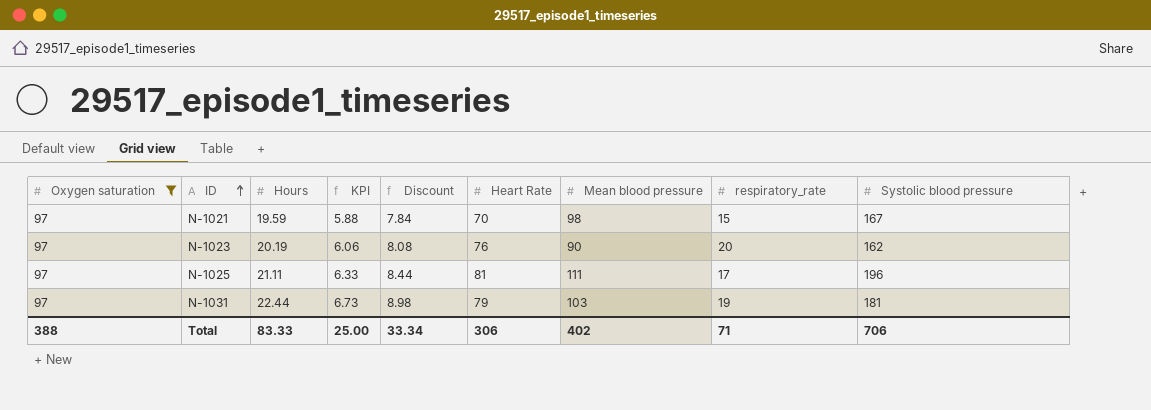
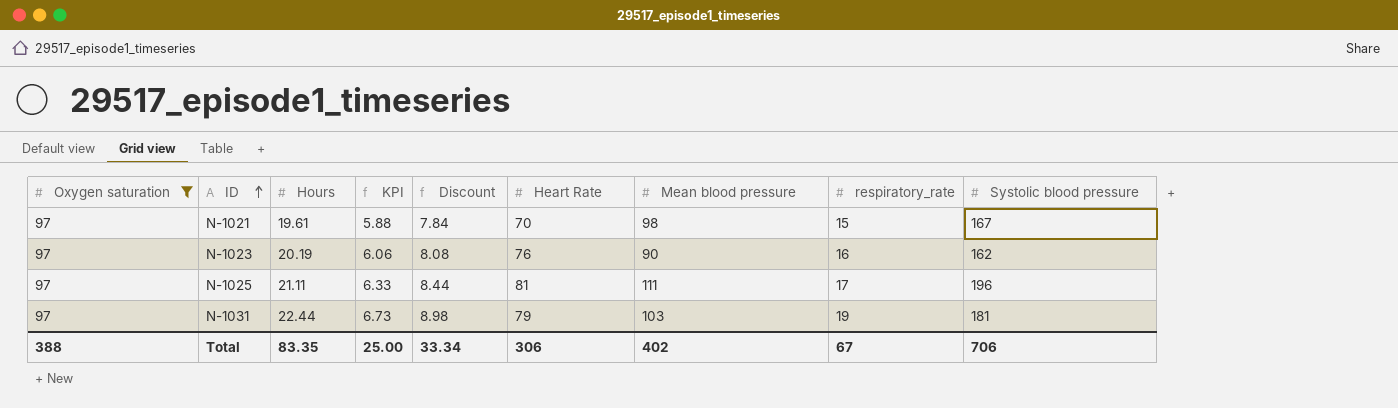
N-1021 | Hours: 19.59 -> 19.61
N-1023 | respiratory_rate: 20 -> 16
Total | Hours: 83.33 -> 83.35
Total | respiratory_rate: 71 -> 67

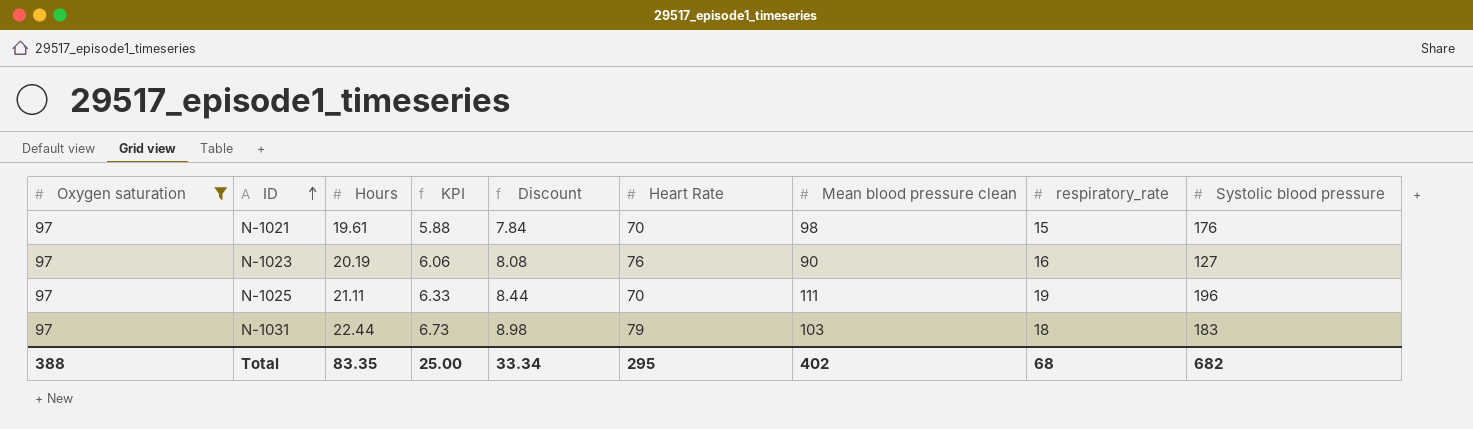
column name: Mean blood pressure -> Mean blood pressure clean
N-1021 | Systolic blood pressure: 167 -> 176
N-1023 | Systolic blood pressure: 162 -> 127
N-1025 | Heart Rate: 81 -> 70
N-1025 | respiratory_rate: 17 -> 19
N-1031 | respiratory_rate: 19 -> 18
N-1031 | Systolic blood pressure: 181 -> 183
Total | Heart Rate: 306 -> 295
Total | respiratory_rate: 67 -> 68
Total | Systolic blood pressure: 706 -> 682

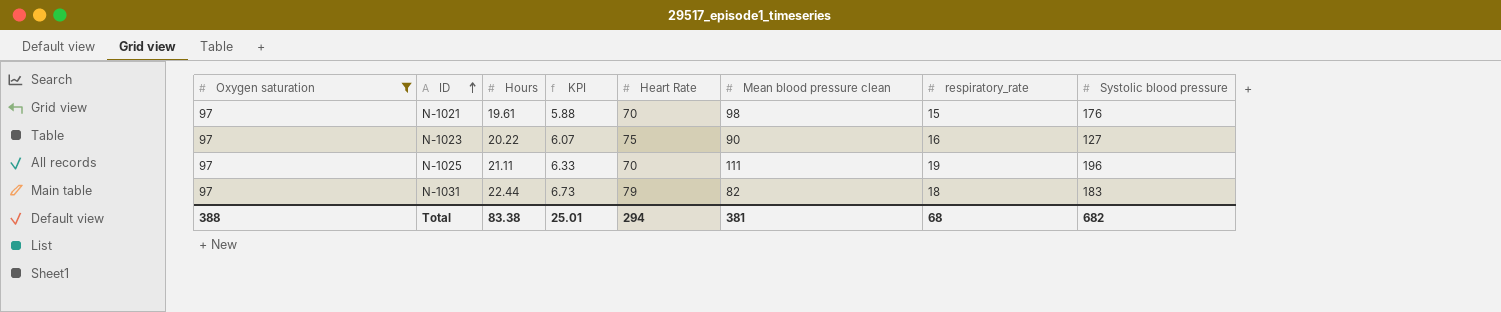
column Discount | formula: [Hours] * 0.4 -> none
N-1023 | Hours: 20.19 -> 20.22
N-1023 | KPI: 6.06 -> 6.07
N-1023 | Heart Rate: 76 -> 75
N-1031 | Mean blood pressure clean: 103 -> 82
Total | Hours: 83.35 -> 83.38
Total | KPI: 25.00 -> 25.01
Total | Heart Rate: 295 -> 294
Total | Mean blood pressure clean: 402 -> 381

